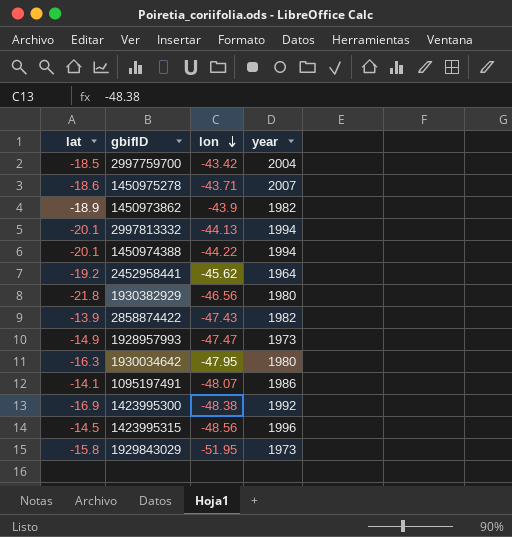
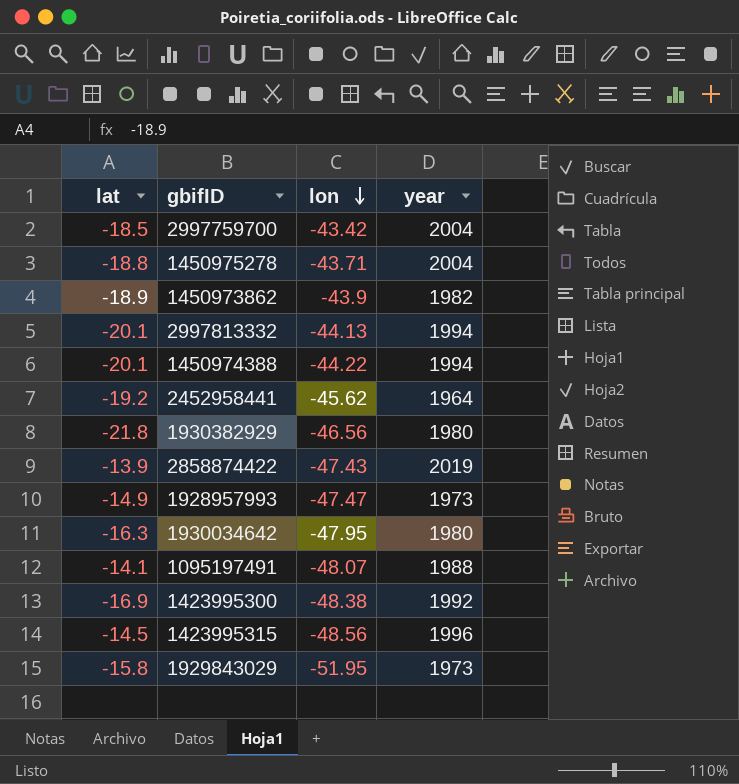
1450975278 | lat: -18.6 -> -18.8
1450975278 | year: 2007 -> 2004
2858874422 | year: 1982 -> 2019
1095197491 | year: 1986 -> 1988

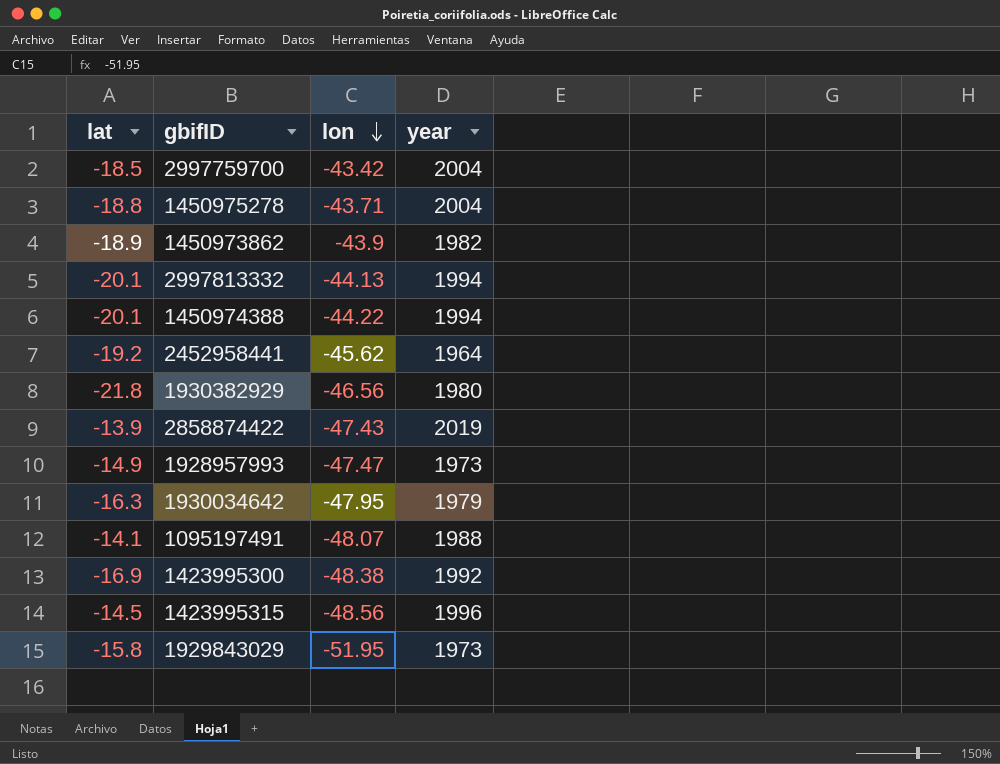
1930034642 | year: 1980 -> 1979

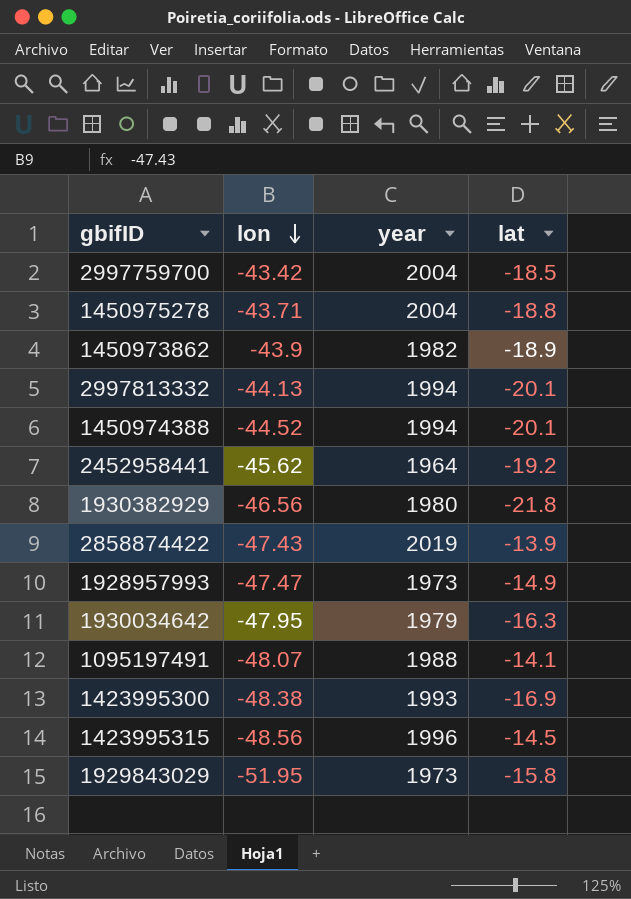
column lat | position: 1 -> 4
1450974388 | lon: -44.22 -> -44.52
1423995300 | year: 1992 -> 1993

